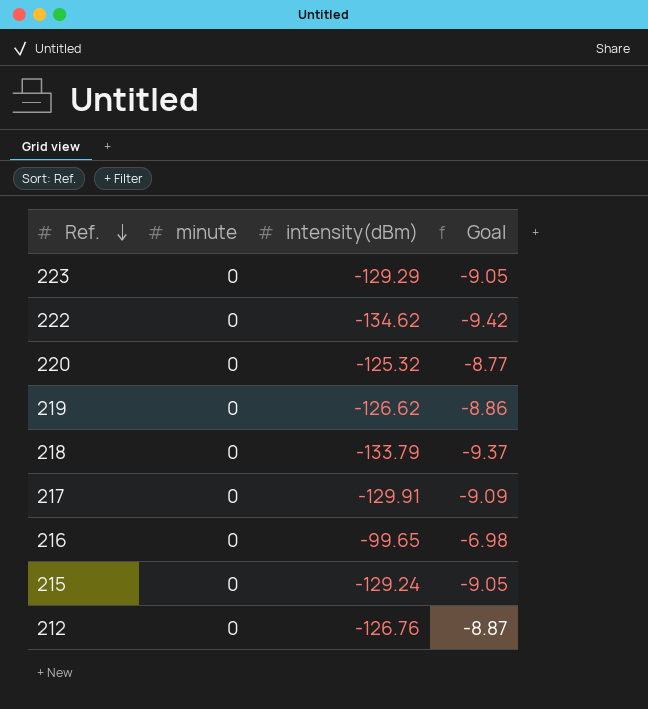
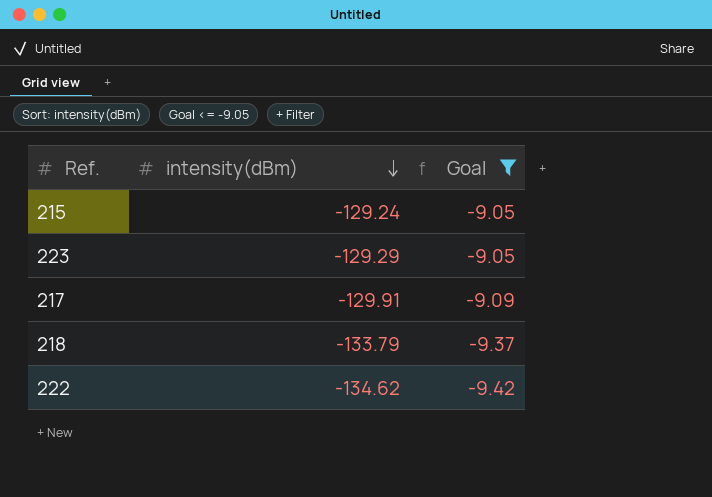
filter: none -> Goal <= -9.05
row order: Ref. descending -> intensity(dBm) descending
column minute | position: 2 -> none

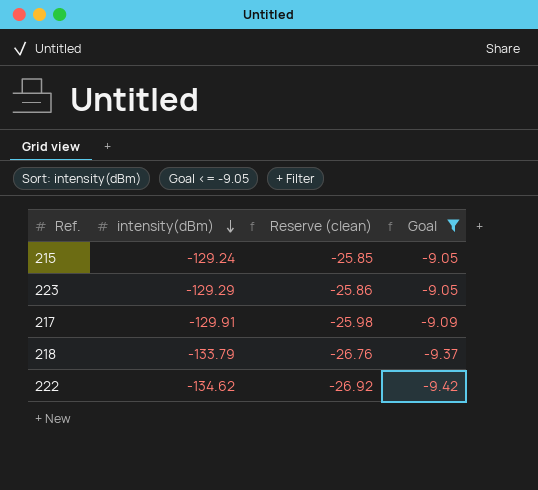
column Reserve (clean) | formula: none -> [intensity(dBm)] * 0.2

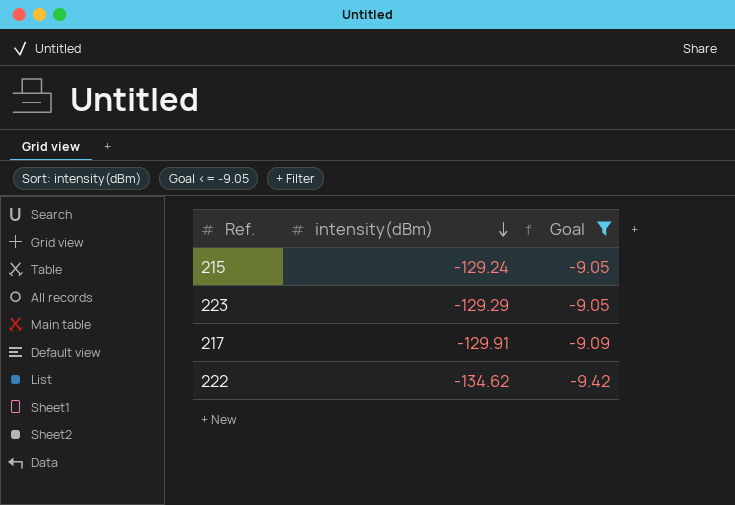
column Reserve (clean) | formula: [intensity(dBm)] * 0.2 -> none
row 218: -133.79 | -26.76 | -9.37 -> none

